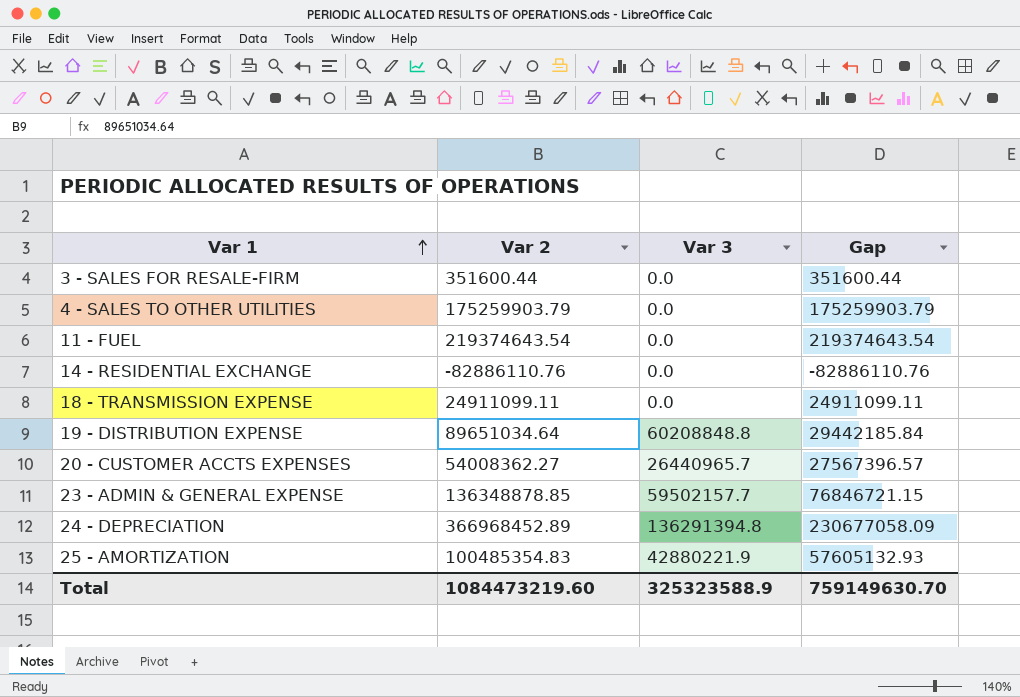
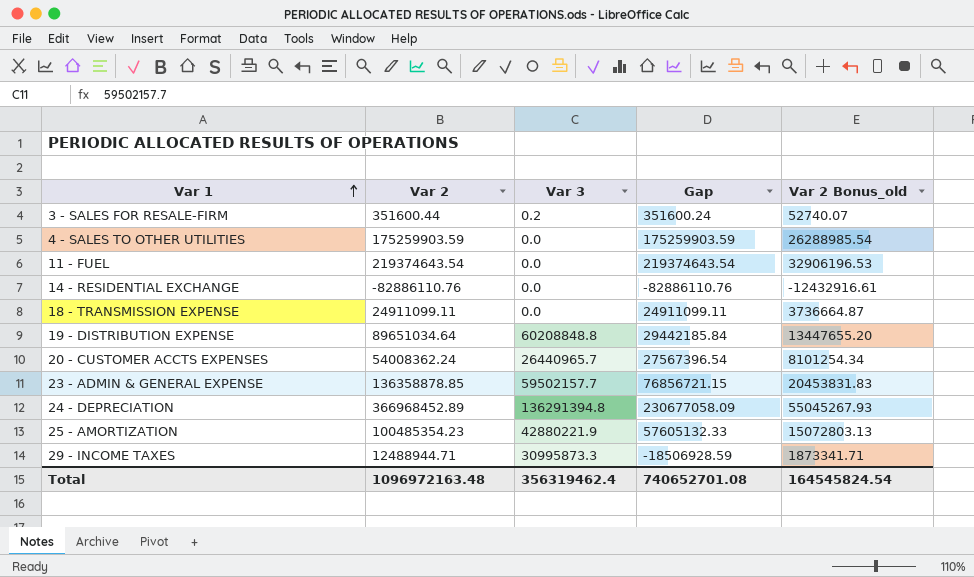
column Var 2 Bonus_old | formula: none -> [Var 2] * 0.15
3 - SALES FOR RESALE-FIRM | Var 3: 0.0 -> 0.2
3 - SALES FOR RESALE-FIRM | Gap: 351600.44 -> 351600.24
4 - SALES TO OTHER UTILITIES | Var 2: 175259903.79 -> 175259903.59
4 - SALES TO OTHER UTILITIES | Gap: 175259903.79 -> 175259903.59
20 - CUSTOMER ACCTS EXPENSES | Var 2: 54008362.27 -> 54008362.24
20 - CUSTOMER ACCTS EXPENSES | Gap: 27567396.57 -> 27567396.54
23 - ADMIN & GENERAL EXPENSE | Var 2: 136348878.85 -> 136358878.85
23 - ADMIN & GENERAL EXPENSE | Gap: 76846721.15 -> 76856721.15
25 - AMORTIZATION | Var 2: 100485354.83 -> 100485354.23
25 - AMORTIZATION | Gap: 57605132.93 -> 57605132.33
row 29 - INCOME TAXES: none -> 12488944.71 | 30995873.3 | -18506928.59 | 1873341.71
Total | Var 2: 1084473219.60 -> 1096972163.48
Total | Var 3: 325323588.9 -> 356319462.4
Total | Gap: 759149630.70 -> 740652701.08

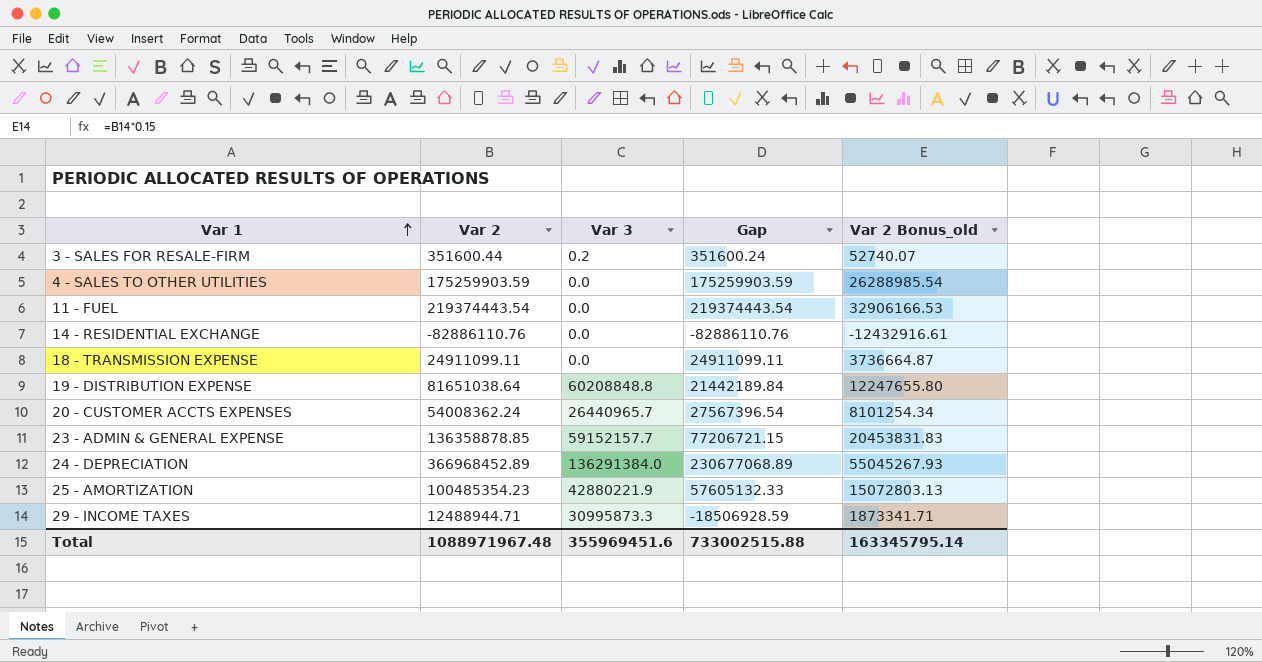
11 - FUEL | Var 2: 219374643.54 -> 219374443.54
11 - FUEL | Gap: 219374643.54 -> 219374443.54
11 - FUEL | Var 2 Bonus_old: 32906196.53 -> 32906166.53
19 - DISTRIBUTION EXPENSE | Var 2: 89651034.64 -> 81651038.64
19 - DISTRIBUTION EXPENSE | Gap: 29442185.84 -> 21442189.84
19 - DISTRIBUTION EXPENSE | Var 2 Bonus_old: 13447655.20 -> 12247655.80
23 - ADMIN & GENERAL EXPENSE | Var 3: 59502157.7 -> 59152157.7
23 - ADMIN & GENERAL EXPENSE | Gap: 76856721.15 -> 77206721.15
24 - DEPRECIATION | Var 3: 136291394.8 -> 136291384.0
24 - DEPRECIATION | Gap: 230677058.09 -> 230677068.89
Total | Var 2: 1096972163.48 -> 1088971967.48
Total | Var 3: 356319462.4 -> 355969451.6
Total | Gap: 740652701.08 -> 733002515.88
Total | Var 2 Bonus_old: 164545824.54 -> 163345795.14

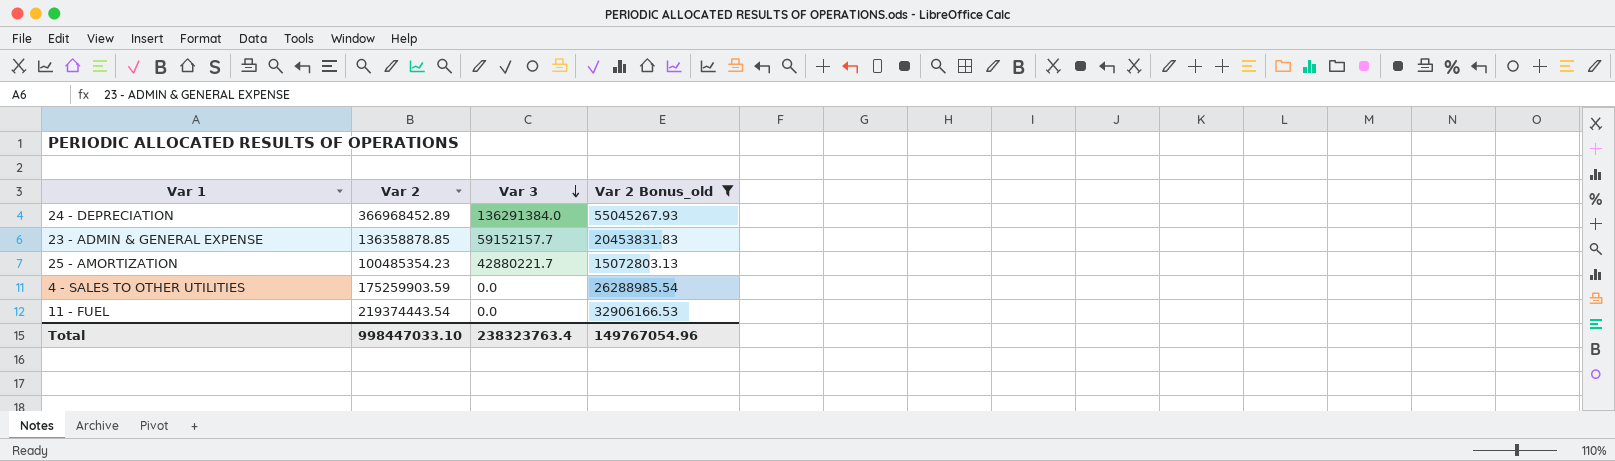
filter: none -> Var 2 Bonus_old >= 15072803.13
row order: Var 1 ascending -> Var 3 descending
column Gap | formula: [Var 2] - [Var 3] -> none
25 - AMORTIZATION | Var 3: 42880221.9 -> 42880221.7
Total | Var 2: 1088971967.48 -> 998447033.10
Total | Var 3: 355969451.6 -> 238323763.4
Total | Var 2 Bonus_old: 163345795.14 -> 149767054.96

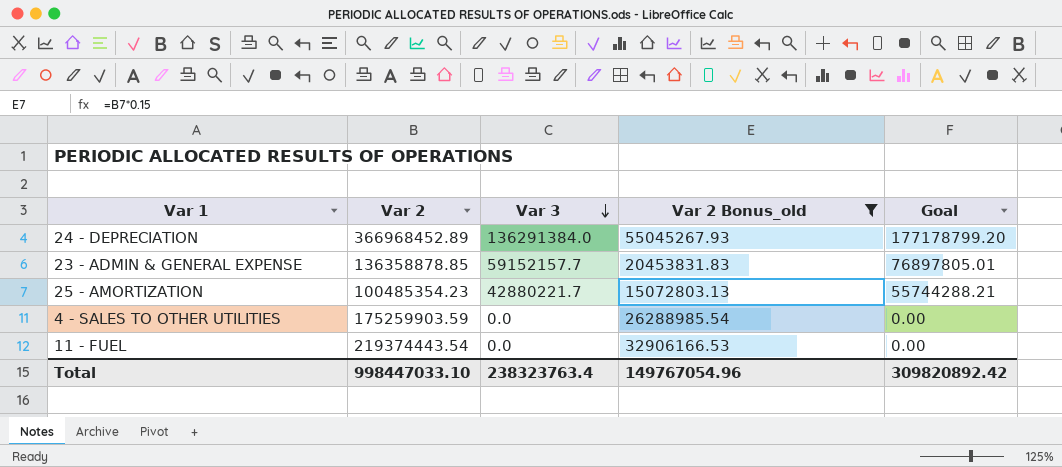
column Goal | formula: none -> [Var 3] * 1.3

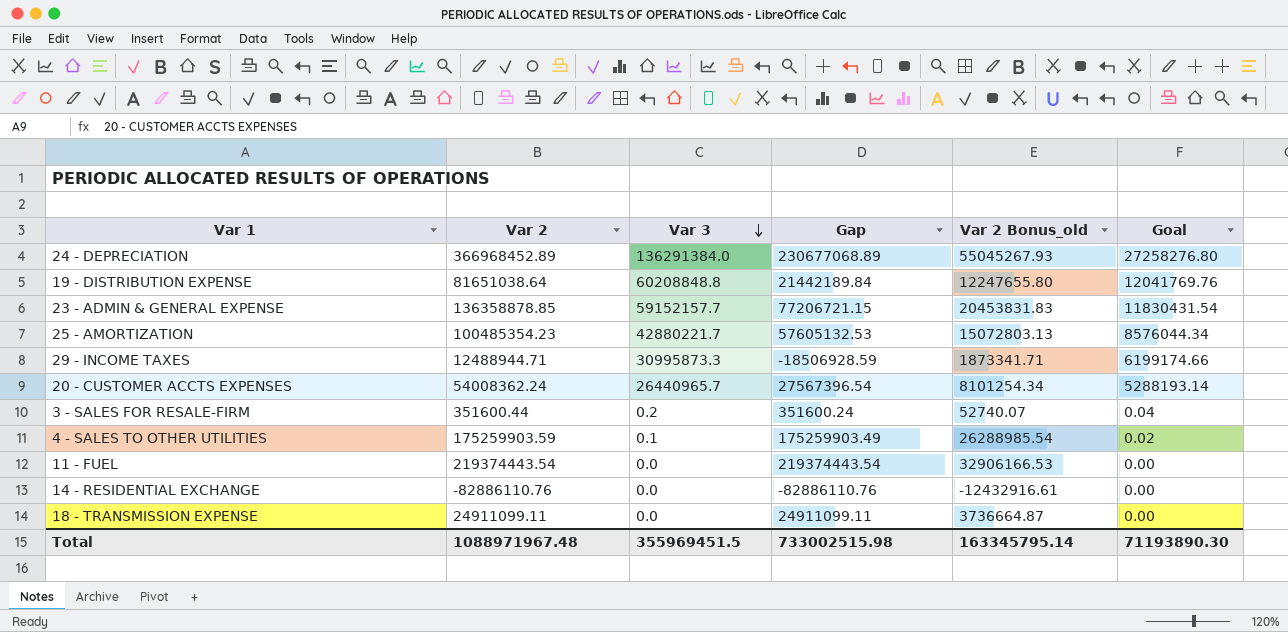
filter: Var 2 Bonus_old >= 15072803.13 -> none
column Gap | formula: none -> [Var 2] - [Var 3]
column Goal | formula: [Var 3] * 1.3 -> [Var 3] * 0.2
4 - SALES TO OTHER UTILITIES | Var 3: 0.0 -> 0.1
Total | Var 2: 998447033.10 -> 1088971967.48
Total | Var 3: 238323763.4 -> 355969451.5
Total | Var 2 Bonus_old: 149767054.96 -> 163345795.14
Total | Goal: 309820892.42 -> 71193890.30

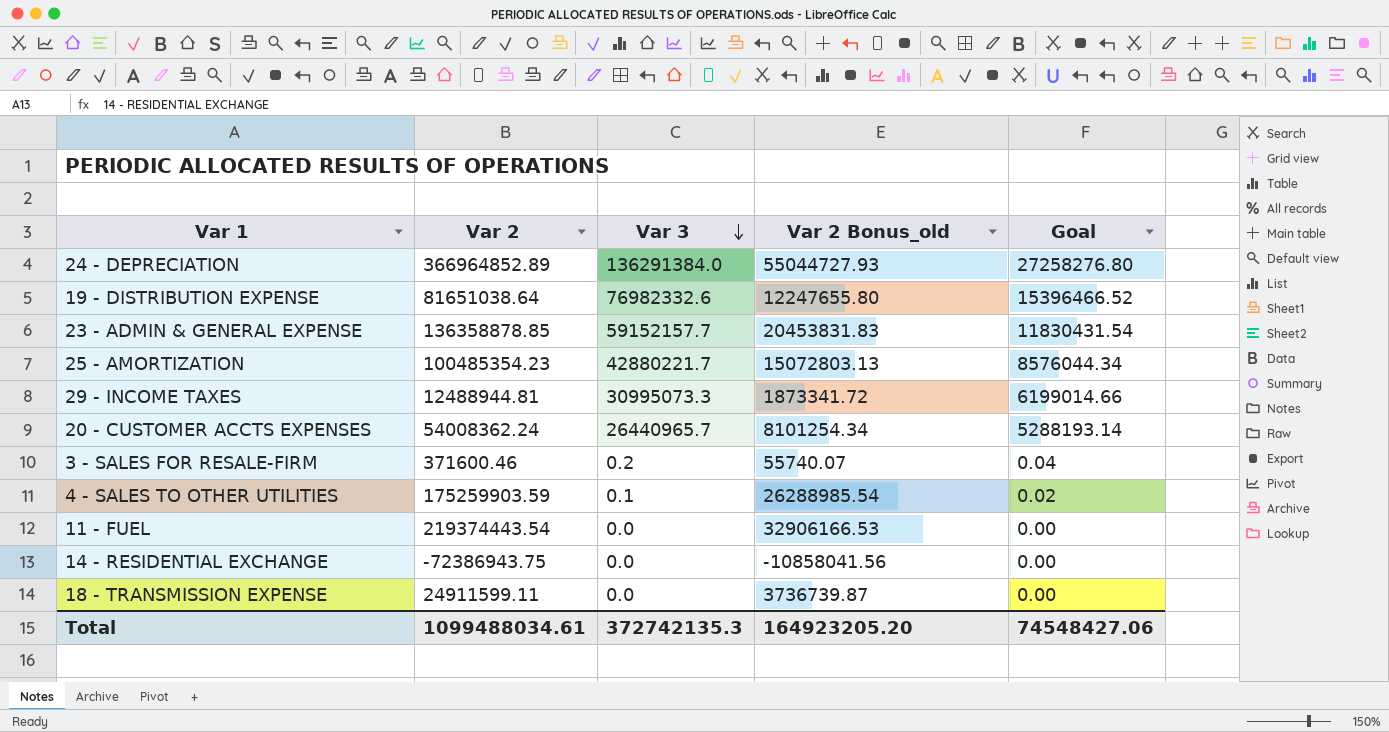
column Gap | formula: [Var 2] - [Var 3] -> none
24 - DEPRECIATION | Var 2: 366968452.89 -> 366964852.89
24 - DEPRECIATION | Var 2 Bonus_old: 55045267.93 -> 55044727.93
19 - DISTRIBUTION EXPENSE | Var 3: 60208848.8 -> 76982332.6
19 - DISTRIBUTION EXPENSE | Goal: 12041769.76 -> 15396466.52
29 - INCOME TAXES | Var 2: 12488944.71 -> 12488944.81
29 - INCOME TAXES | Var 3: 30995873.3 -> 30995073.3
29 - INCOME TAXES | Var 2 Bonus_old: 1873341.71 -> 1873341.72
29 - INCOME TAXES | Goal: 6199174.66 -> 6199014.66
3 - SALES FOR RESALE-FIRM | Var 2: 351600.44 -> 371600.46
3 - SALES FOR RESALE-FIRM | Var 2 Bonus_old: 52740.07 -> 55740.07
14 - RESIDENTIAL EXCHANGE | Var 2: -82886110.76 -> -72386943.75
14 - RESIDENTIAL EXCHANGE | Var 2 Bonus_old: -12432916.61 -> -10858041.56
18 - TRANSMISSION EXPENSE | Var 2: 24911099.11 -> 24911599.11
18 - TRANSMISSION EXPENSE | Var 2 Bonus_old: 3736664.87 -> 3736739.87
Total | Var 2: 1088971967.48 -> 1099488034.61
Total | Var 3: 355969451.5 -> 372742135.3
Total | Var 2 Bonus_old: 163345795.14 -> 164923205.20
Total | Goal: 71193890.30 -> 74548427.06

